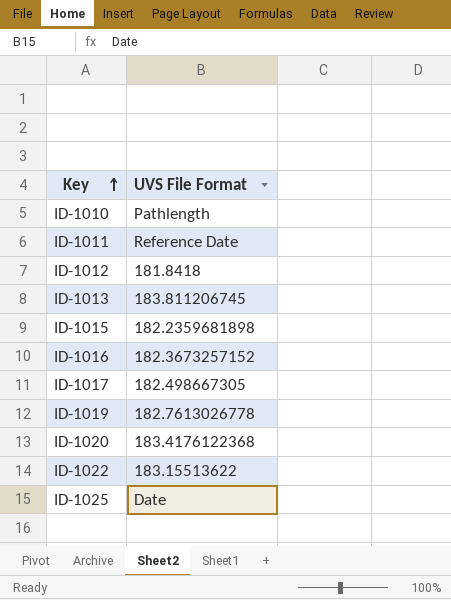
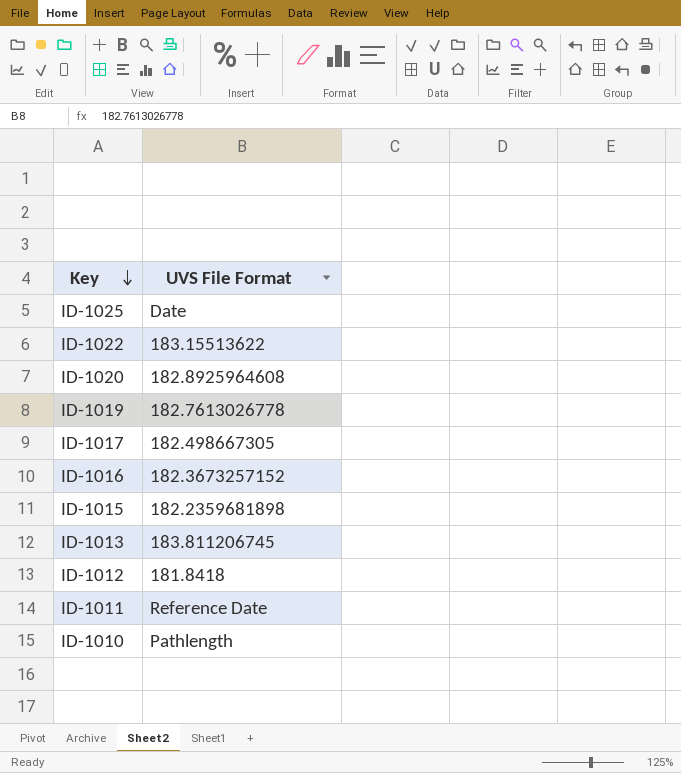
row order: Key ascending -> Key descending
ID-1020 | UVS File Format: 183.4176122368 -> 182.8925964608

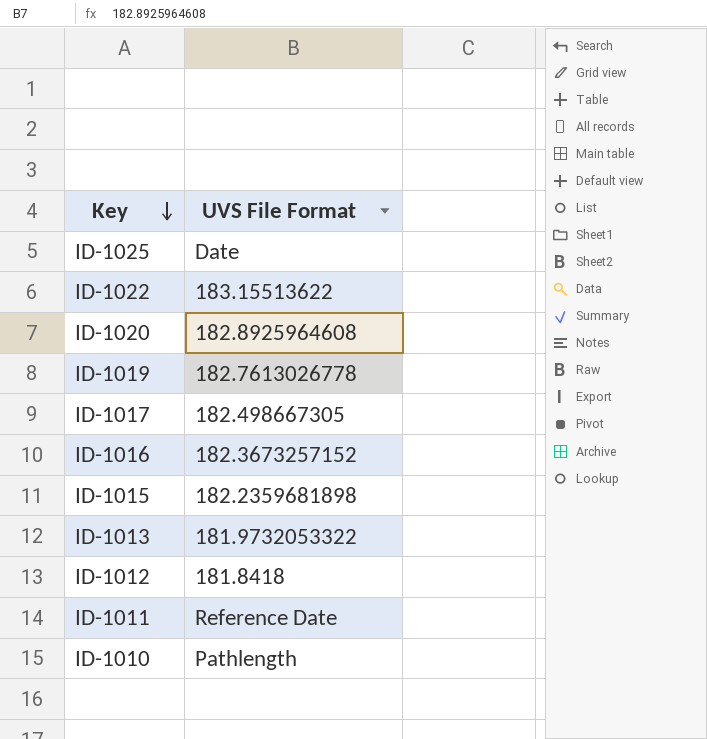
ID-1013 | UVS File Format: 183.811206745 -> 181.9732053322

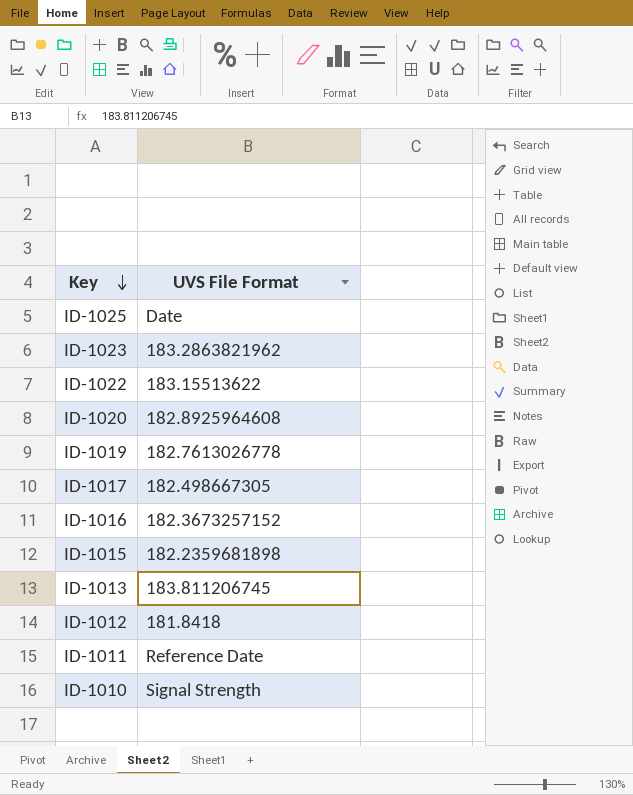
row ID-1023: none -> 183.2863821962
ID-1013 | UVS File Format: 181.9732053322 -> 183.811206745
ID-1010 | UVS File Format: Pathlength -> Signal Strength

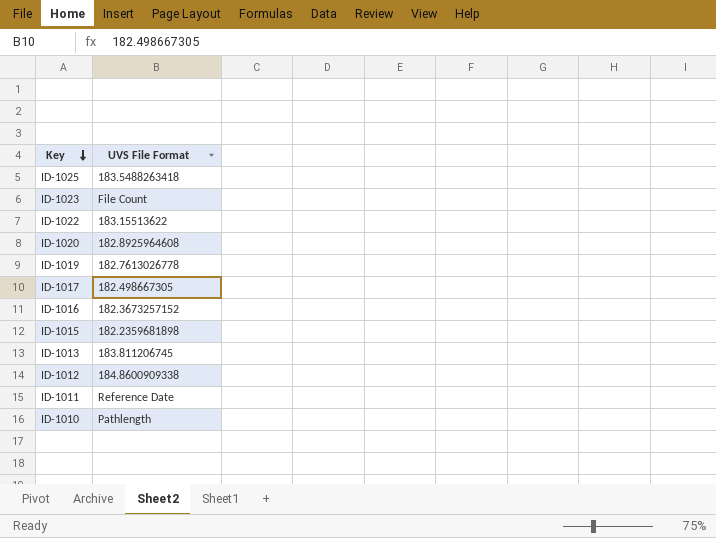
ID-1025 | UVS File Format: Date -> 183.5488263418
ID-1023 | UVS File Format: 183.2863821962 -> File Count
ID-1012 | UVS File Format: 181.8418 -> 184.8600909338
ID-1010 | UVS File Format: Signal Strength -> Pathlength

